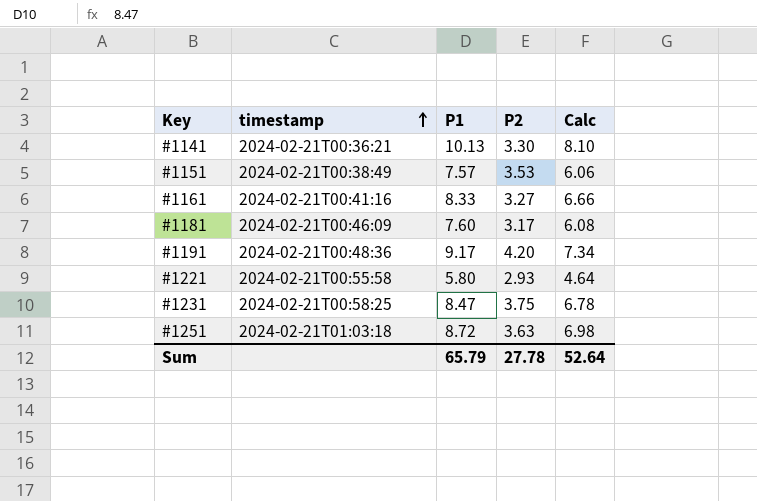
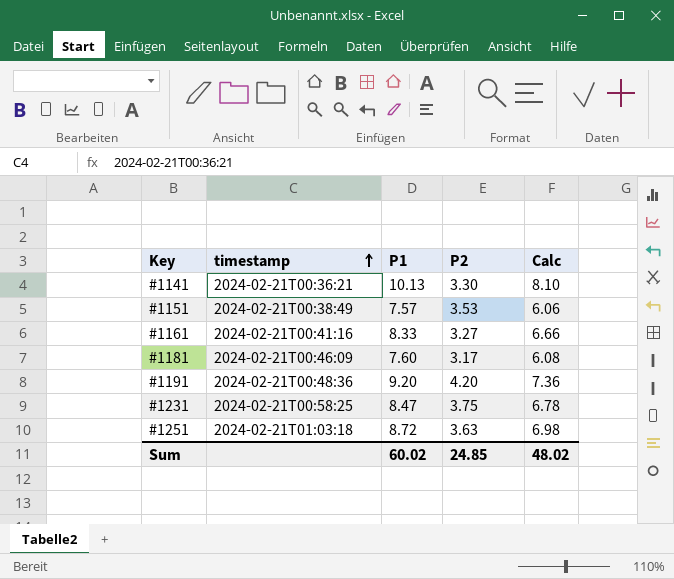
row #1221: 2024-02-21T00:55:58 | 5.80 | 2.93 | 4.64 -> none
#1191 | P1: 9.17 -> 9.20
#1191 | Calc: 7.34 -> 7.36
Sum | P1: 65.79 -> 60.02
Sum | P2: 27.78 -> 24.85
Sum | Calc: 52.64 -> 48.02

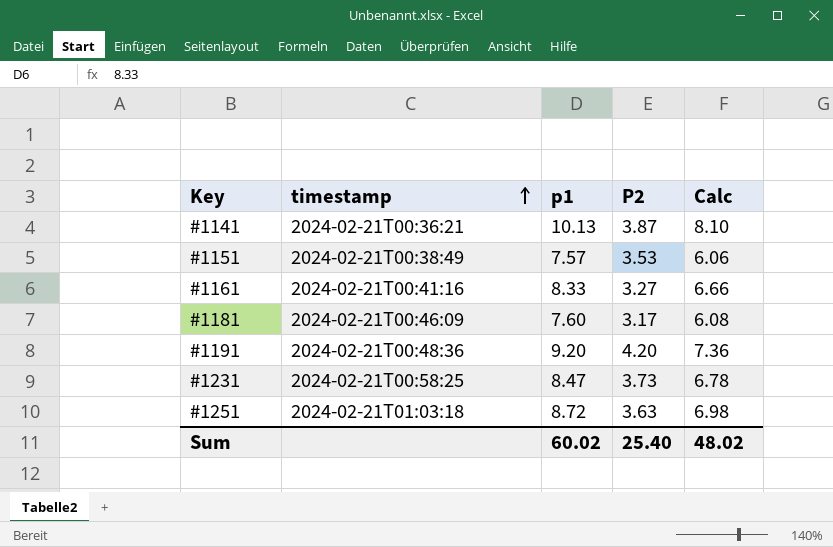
column name: P1 -> p1
#1141 | P2: 3.30 -> 3.87
#1231 | P2: 3.75 -> 3.73
Sum | P2: 24.85 -> 25.40

